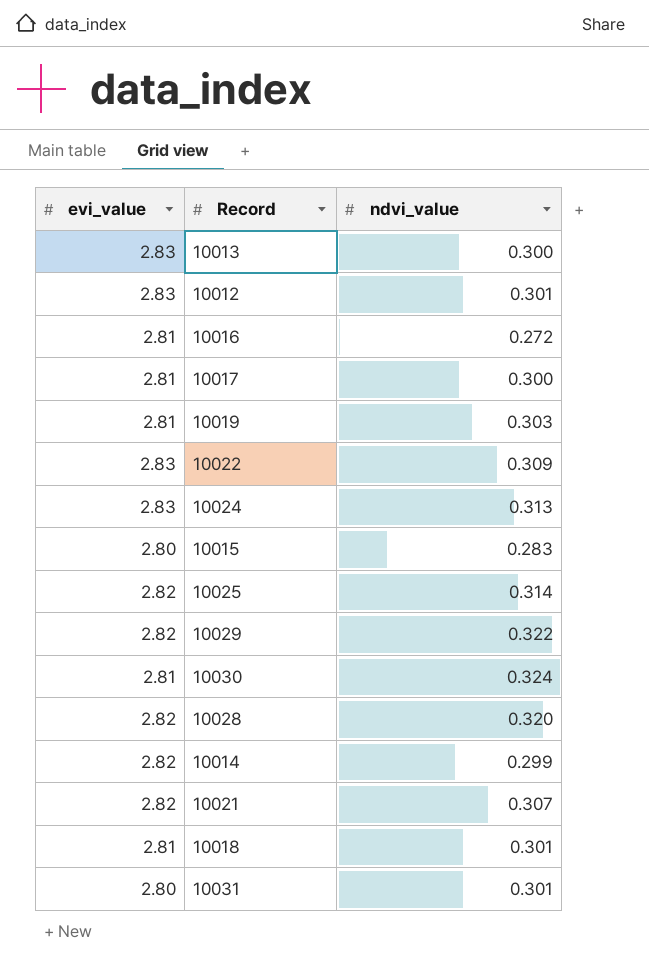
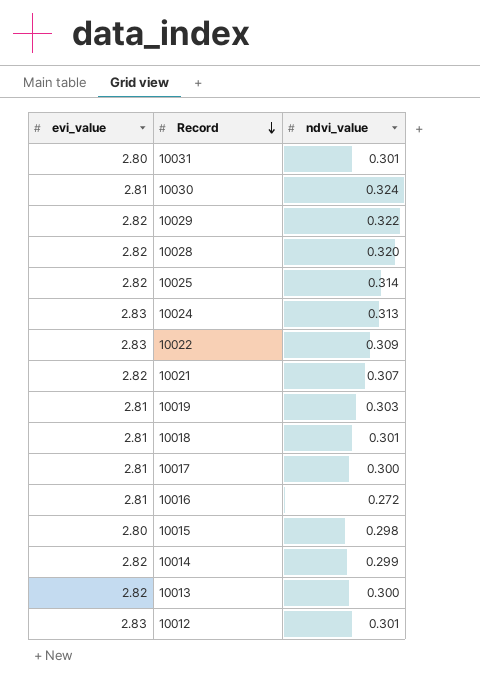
row order: none -> Record descending
10015 | ndvi_value: 0.283 -> 0.298
10013 | evi_value: 2.83 -> 2.82

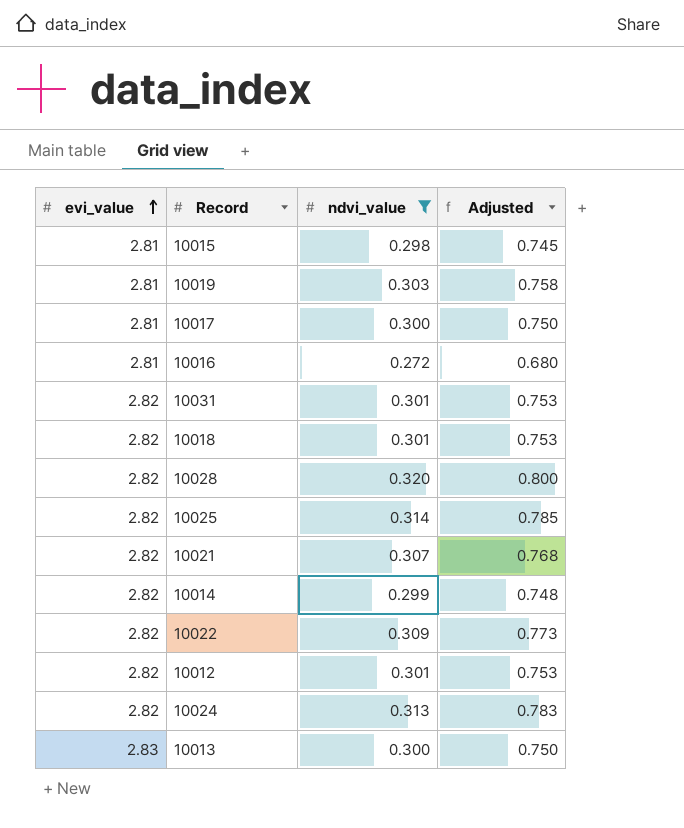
filter: none -> ndvi_value <= 0.320
row order: Record descending -> evi_value ascending
column Adjusted | formula: none -> [ndvi_value] * 2.5
10015 | evi_value: 2.80 -> 2.81
10031 | evi_value: 2.80 -> 2.82
10018 | evi_value: 2.81 -> 2.82
10022 | evi_value: 2.83 -> 2.82
10012 | evi_value: 2.83 -> 2.82
10024 | evi_value: 2.83 -> 2.82
10013 | evi_value: 2.82 -> 2.83

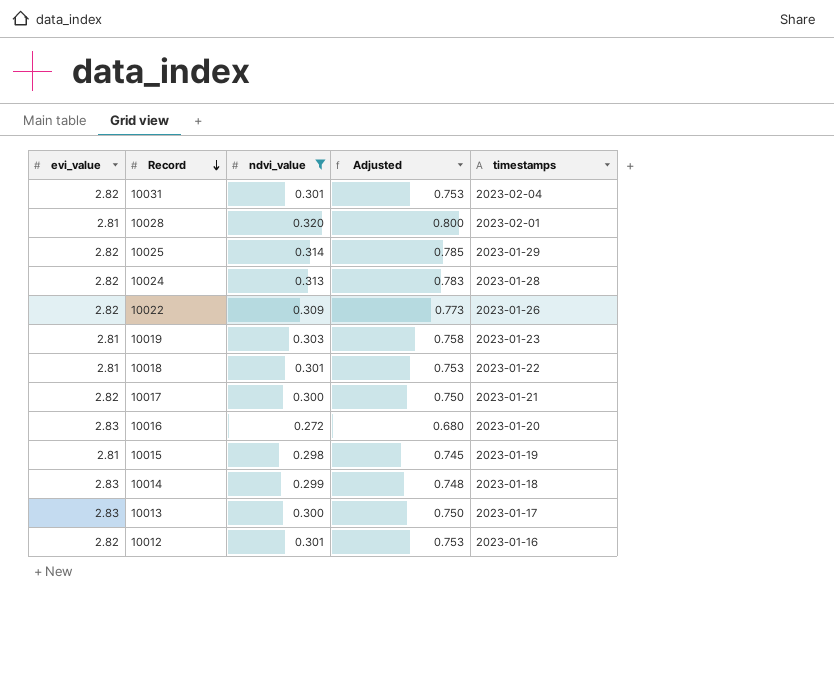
row order: evi_value ascending -> Record descending
column timestamps | position: none -> 5
row 10021: 2.82 | 0.307 | 0.768 -> none
10028 | evi_value: 2.82 -> 2.81
10018 | evi_value: 2.82 -> 2.81
10017 | evi_value: 2.81 -> 2.82
10016 | evi_value: 2.81 -> 2.83
10014 | evi_value: 2.82 -> 2.83

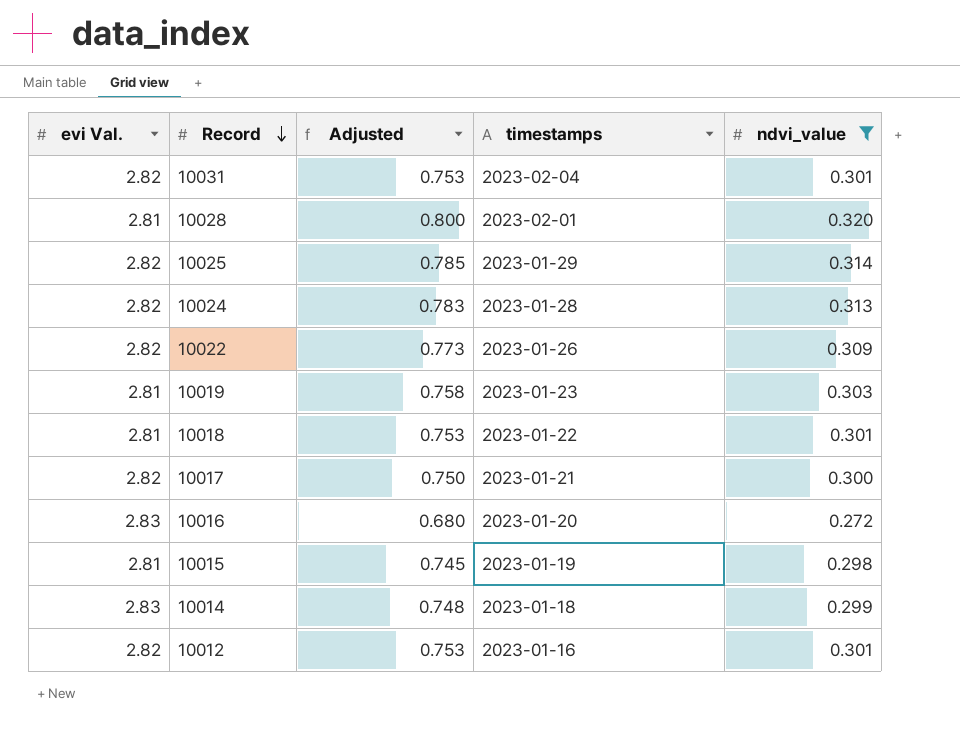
column name: evi_value -> evi Val.
column ndvi_value | position: 3 -> 5
row 10013: 2.83 | 0.300 | 0.750 | 2023-01-17 -> none

